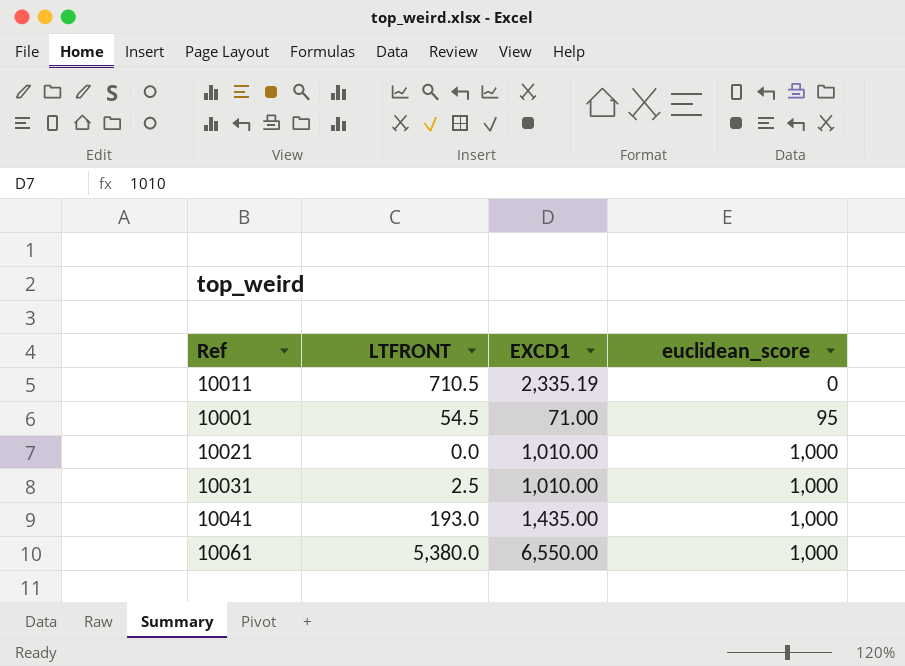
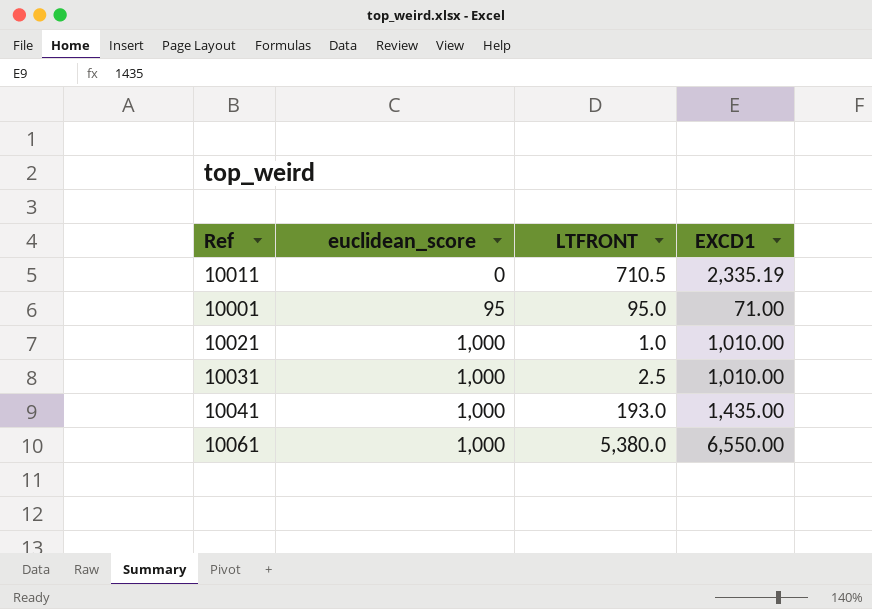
column euclidean_score | position: 4 -> 2
10001 | LTFRONT: 54.5 -> 95.0
10021 | LTFRONT: 0.0 -> 1.0

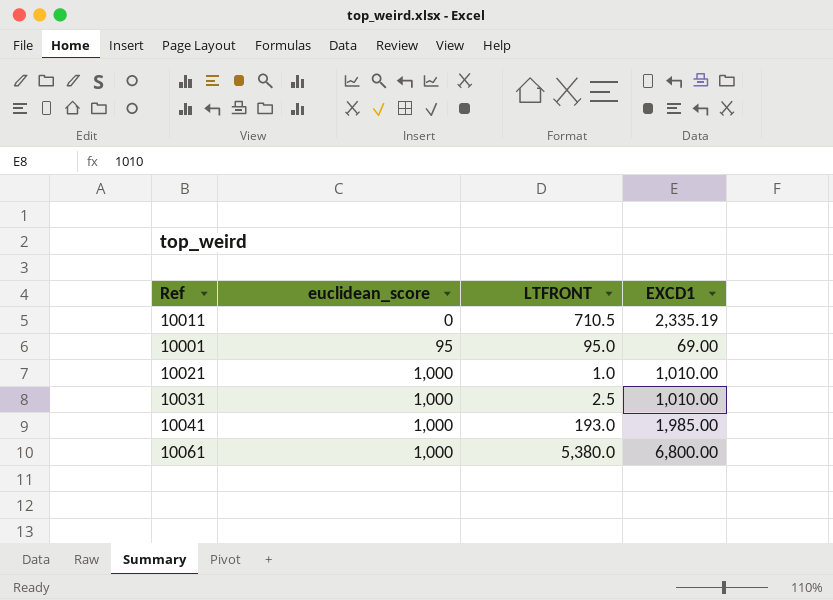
10001 | EXCD1: 71.00 -> 69.00
10041 | EXCD1: 1,435.00 -> 1,985.00
10061 | EXCD1: 6,550.00 -> 6,800.00

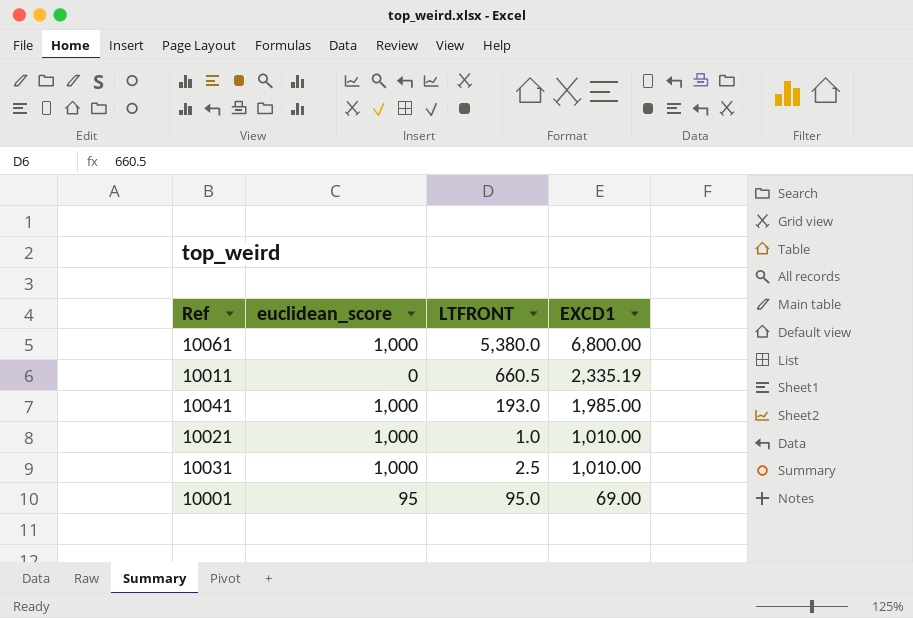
row order: euclidean_score ascending -> EXCD1 descending
10011 | LTFRONT: 710.5 -> 660.5

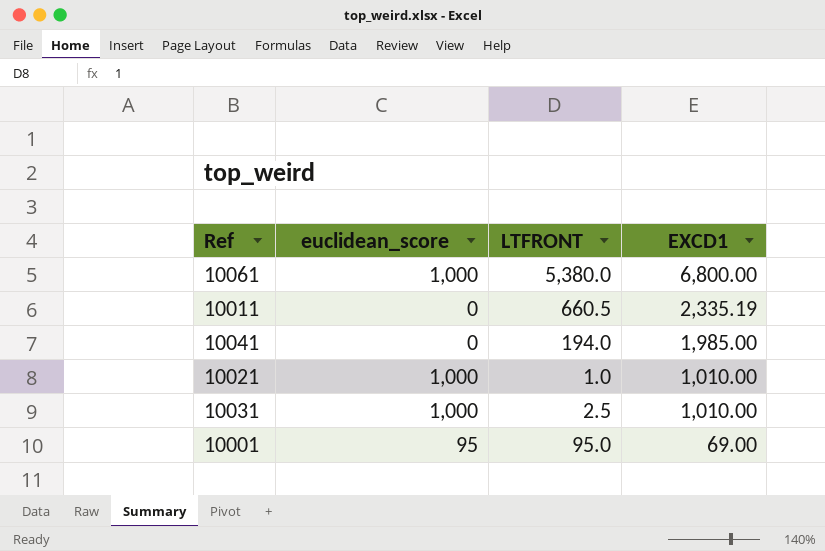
10041 | euclidean_score: 1,000 -> 0
10041 | LTFRONT: 193.0 -> 194.0

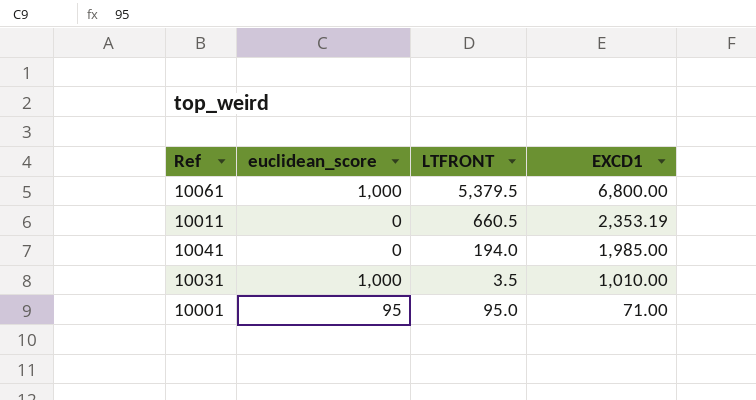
row 10021: 1,000 | 1.0 | 1,010.00 -> none
10061 | LTFRONT: 5,380.0 -> 5,379.5
10011 | EXCD1: 2,335.19 -> 2,353.19
10031 | LTFRONT: 2.5 -> 3.5
10001 | EXCD1: 69.00 -> 71.00

